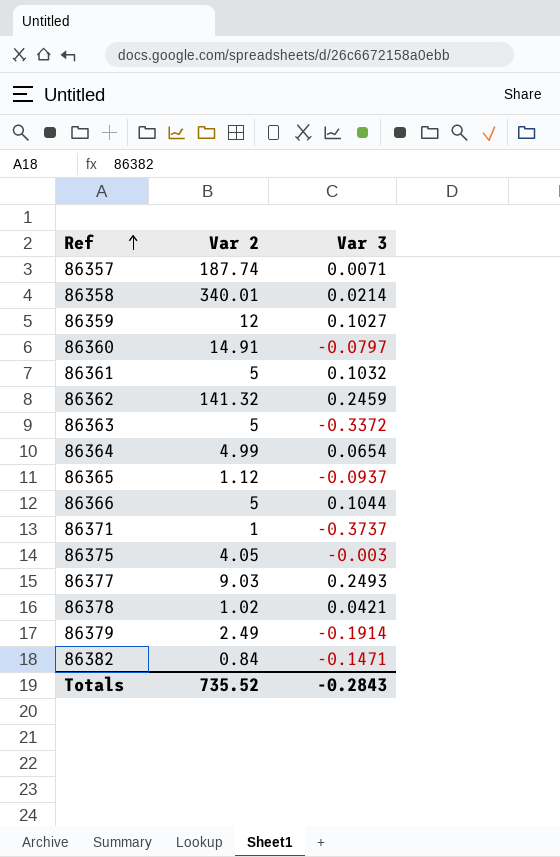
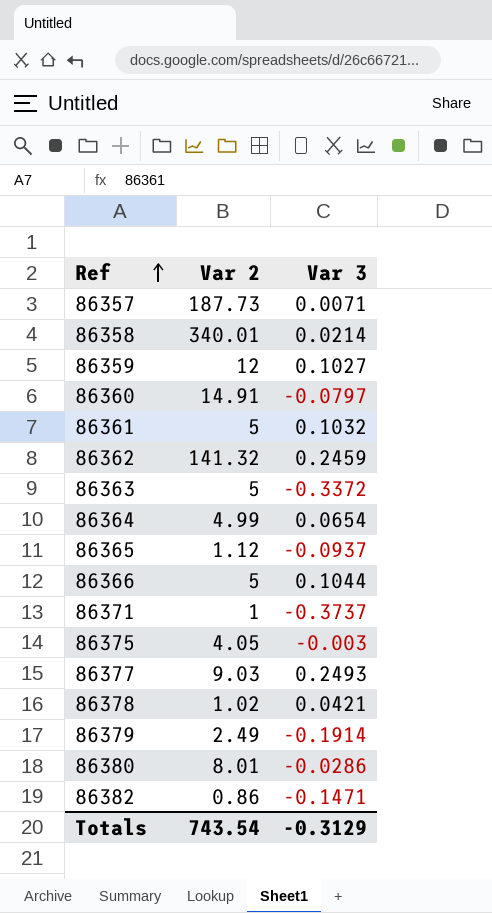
86357 | Var 2: 187.74 -> 187.73
row 86380: none -> 8.01 | -0.0286
86382 | Var 2: 0.84 -> 0.86
Totals | Var 2: 735.52 -> 743.54
Totals | Var 3: -0.2843 -> -0.3129

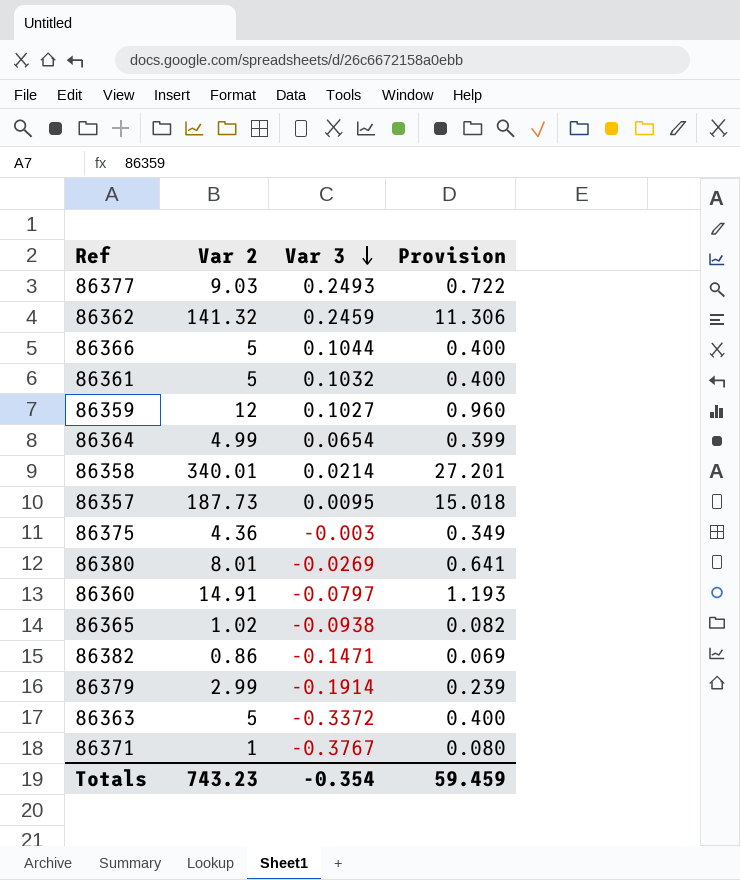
row order: Ref ascending -> Var 3 descending
column Provision | formula: none -> [Var 2] * 0.08
row 86378: 1.02 | 0.0421 -> none
86357 | Var 3: 0.0071 -> 0.0095
86375 | Var 2: 4.05 -> 4.36
86380 | Var 3: -0.0286 -> -0.0269
86365 | Var 2: 1.12 -> 1.02
86365 | Var 3: -0.0937 -> -0.0938
86379 | Var 2: 2.49 -> 2.99
86371 | Var 3: -0.3737 -> -0.3767
Totals | Var 2: 743.54 -> 743.23
Totals | Var 3: -0.3129 -> -0.354

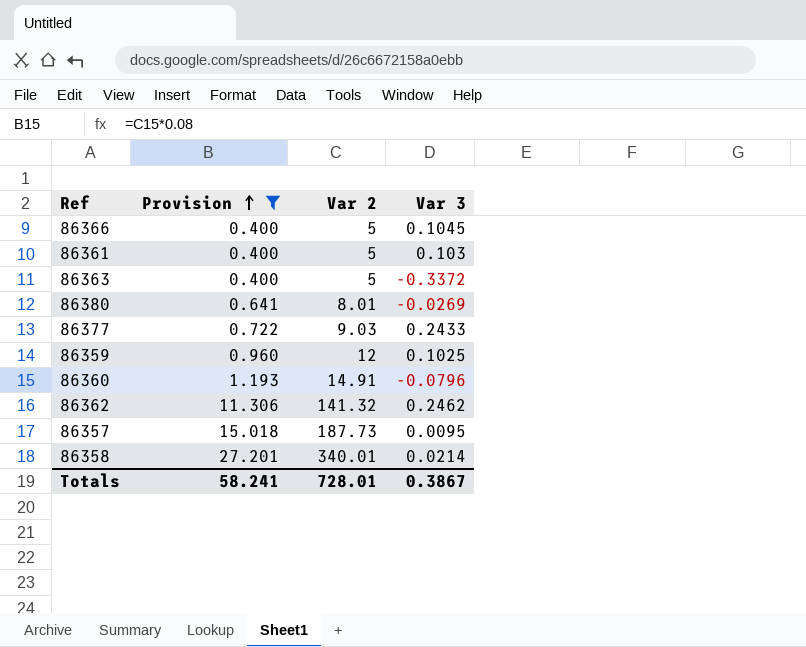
filter: none -> Provision >= 0.400
row order: Var 3 descending -> Provision ascending
column Provision | position: 4 -> 2
86366 | Var 3: 0.1044 -> 0.1045
86361 | Var 3: 0.1032 -> 0.103
86377 | Var 3: 0.2493 -> 0.2433
86359 | Var 3: 0.1027 -> 0.1025
86360 | Var 3: -0.0797 -> -0.0796
86362 | Var 3: 0.2459 -> 0.2462
Totals | Provision: 59.459 -> 58.241
Totals | Var 2: 743.23 -> 728.01
Totals | Var 3: -0.354 -> 0.3867

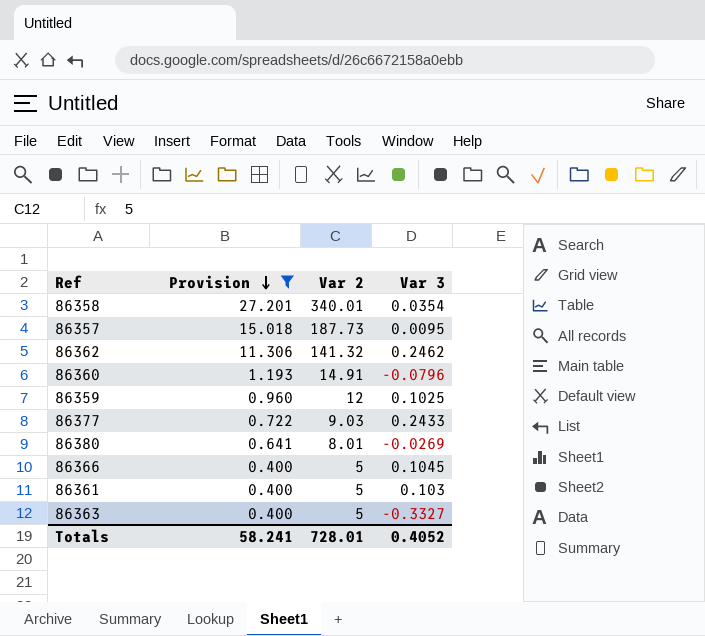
row order: Provision ascending -> Provision descending
86358 | Var 3: 0.0214 -> 0.0354
86363 | Var 3: -0.3372 -> -0.3327
Totals | Var 3: 0.3867 -> 0.4052

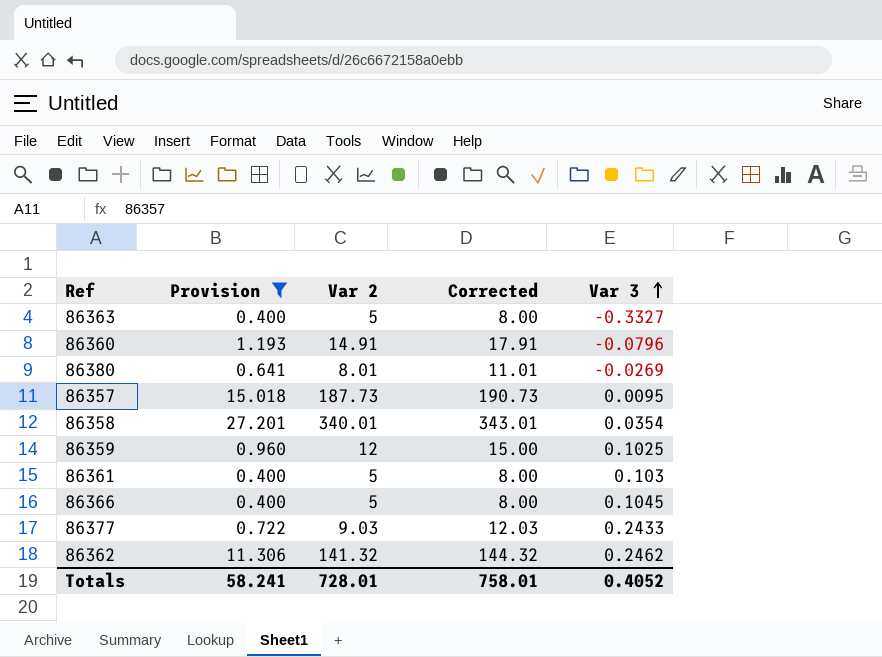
row order: Provision descending -> Var 3 ascending
column Corrected | formula: none -> [Var 2] + 3

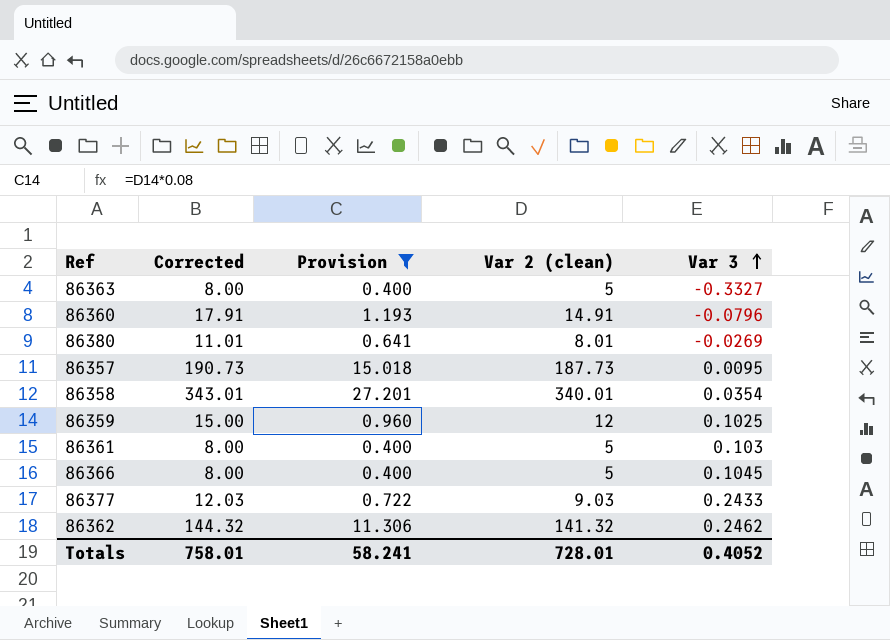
column Corrected | position: 4 -> 2
column name: Var 2 -> Var 2 (clean)

